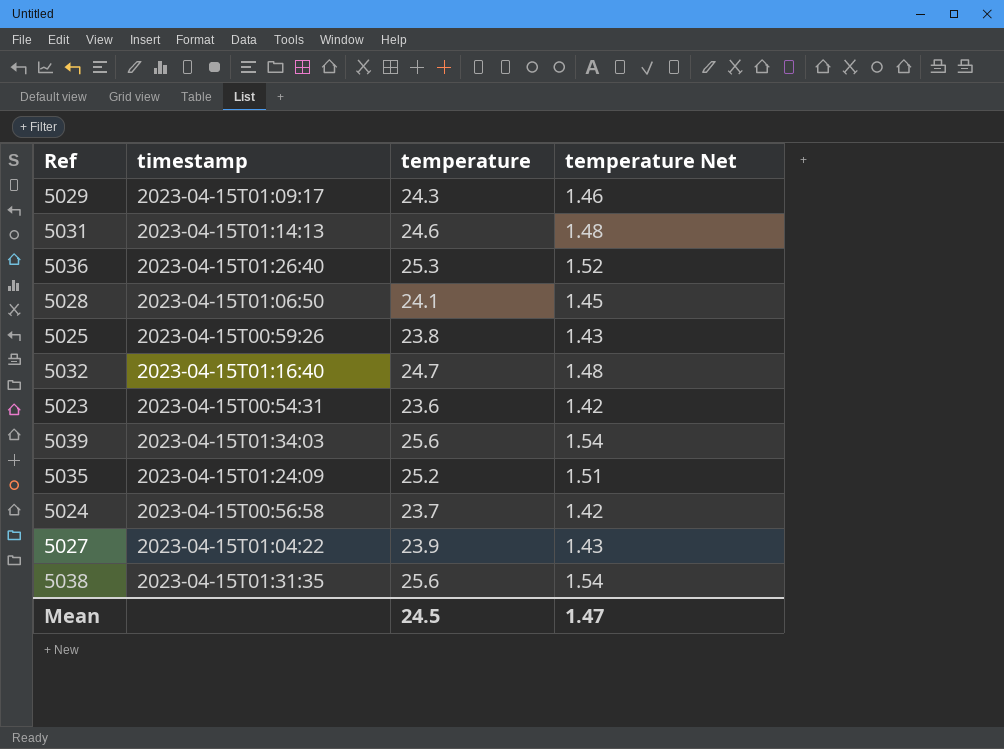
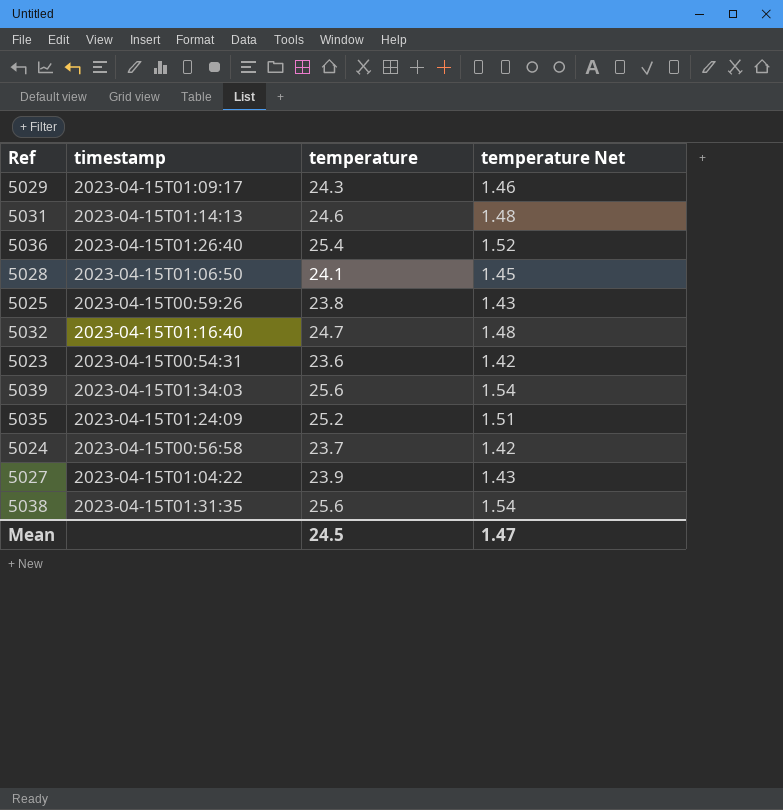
5036 | temperature: 25.3 -> 25.4

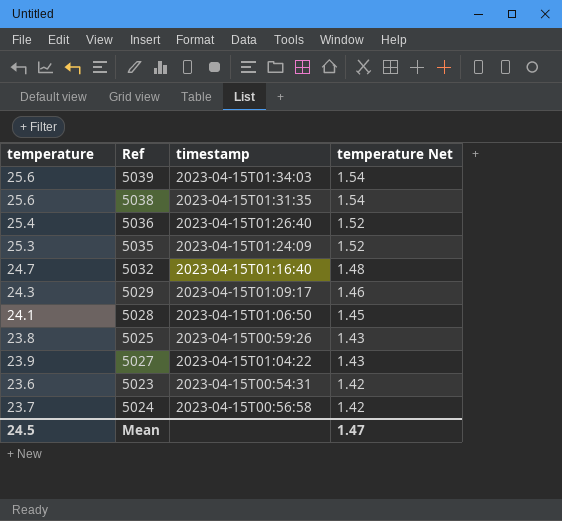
row order: none -> temperature Net descending
column temperature | position: 3 -> 1
row 5031: 2023-04-15T01:14:13 | 24.6 | 1.48 -> none
5035 | temperature: 25.2 -> 25.3
5035 | temperature Net: 1.51 -> 1.52

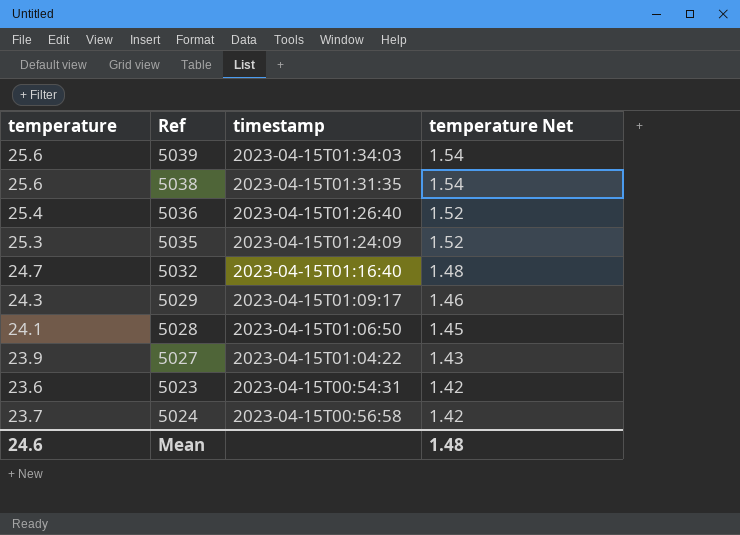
row 5025: 23.8 | 2023-04-15T00:59:26 | 1.43 -> none
Mean | temperature: 24.5 -> 24.6
Mean | temperature Net: 1.47 -> 1.48

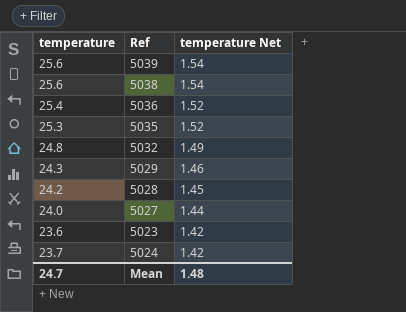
column timestamp | position: 3 -> none
5032 | temperature: 24.7 -> 24.8
5032 | temperature Net: 1.48 -> 1.49
5028 | temperature: 24.1 -> 24.2
5027 | temperature: 23.9 -> 24.0
5027 | temperature Net: 1.43 -> 1.44
Mean | temperature: 24.6 -> 24.7

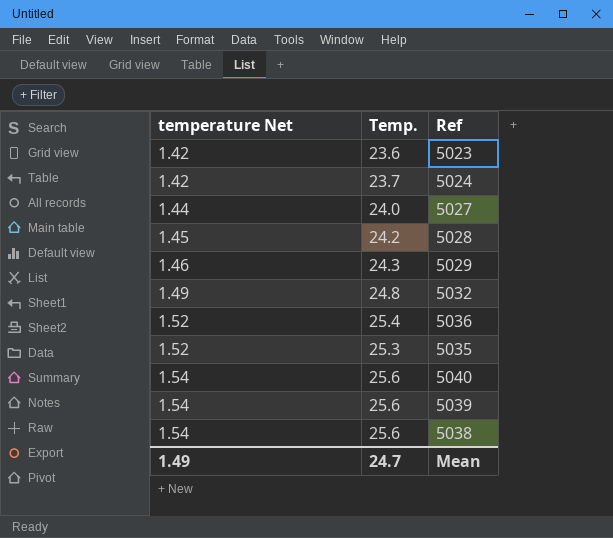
row order: temperature Net descending -> temperature Net ascending
column temperature Net | position: 3 -> 1
column name: temperature -> Temp.
row 5040: none -> 1.54 | 25.6
Mean | temperature Net: 1.48 -> 1.49

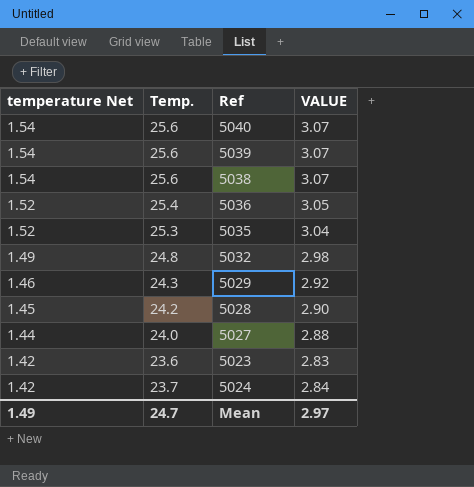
row order: temperature Net ascending -> temperature Net descending
column VALUE | formula: none -> [Temp.] * 0.12

